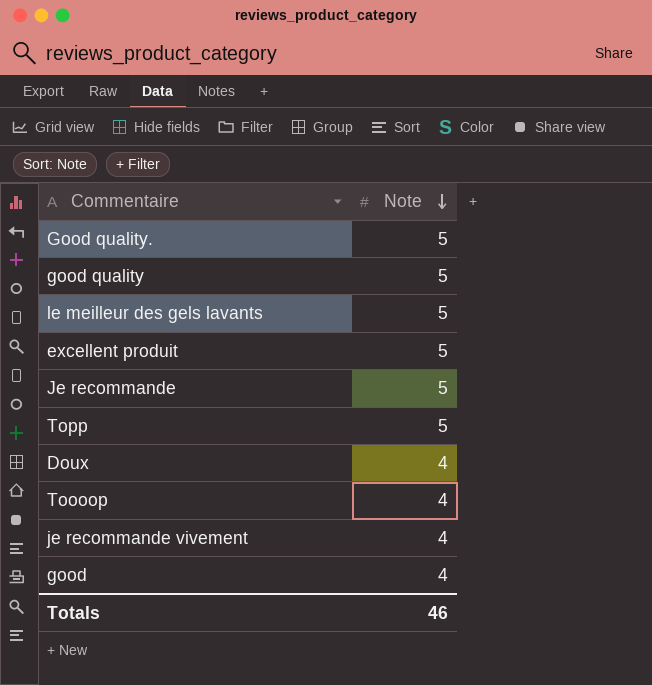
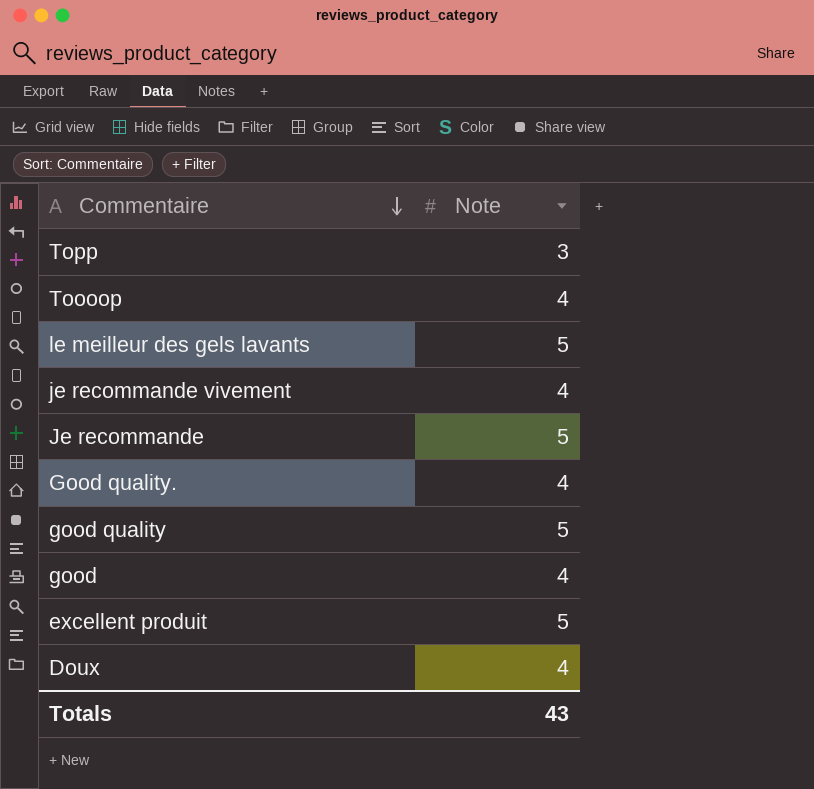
row order: Note descending -> Commentaire descending
Topp | Note: 5 -> 3
Good quality. | Note: 5 -> 4
Totals | Note: 46 -> 43

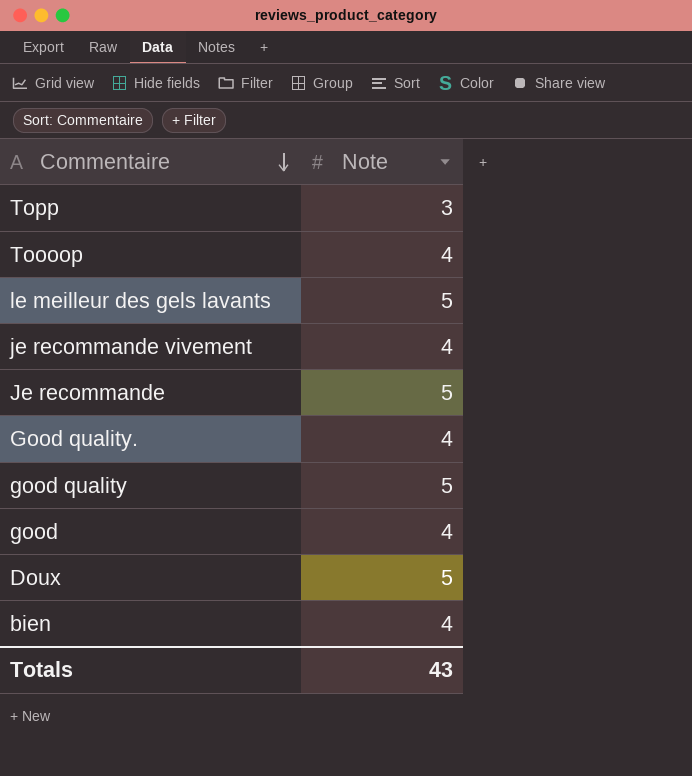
row excellent produit: 5 -> none
Doux | Note: 4 -> 5
row bien: none -> 4

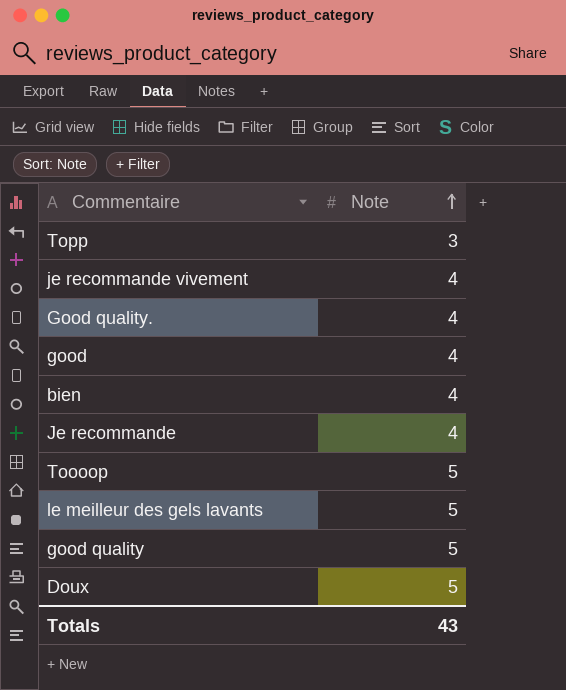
row order: Commentaire descending -> Note ascending
Je recommande | Note: 5 -> 4
Toooop | Note: 4 -> 5

